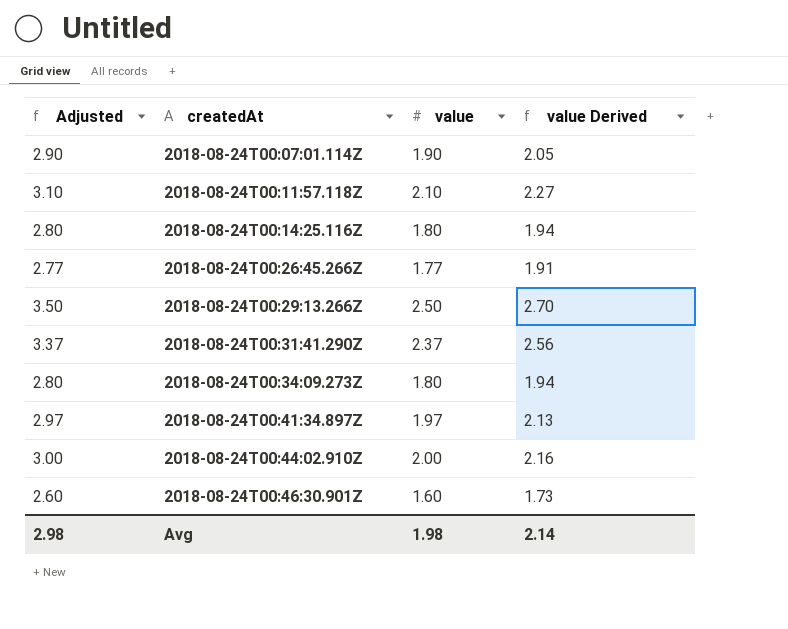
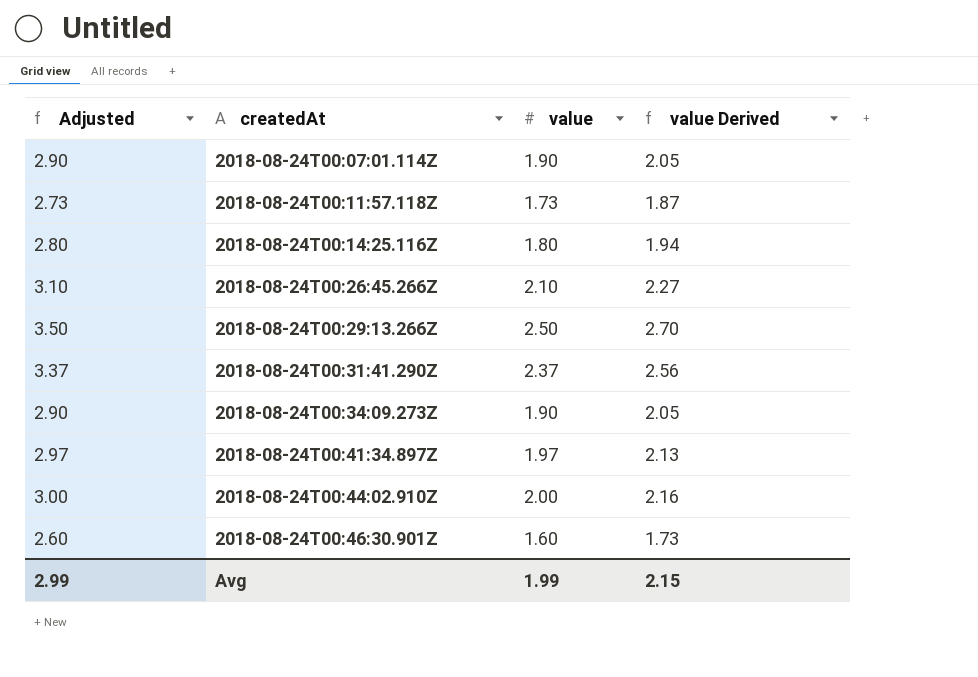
2018-08-24T00:11:57.118Z | Adjusted: 3.10 -> 2.73
2018-08-24T00:11:57.118Z | value: 2.10 -> 1.73
2018-08-24T00:11:57.118Z | value Derived: 2.27 -> 1.87
2018-08-24T00:26:45.266Z | Adjusted: 2.77 -> 3.10
2018-08-24T00:26:45.266Z | value: 1.77 -> 2.10
2018-08-24T00:26:45.266Z | value Derived: 1.91 -> 2.27
2018-08-24T00:34:09.273Z | Adjusted: 2.80 -> 2.90
2018-08-24T00:34:09.273Z | value: 1.80 -> 1.90
2018-08-24T00:34:09.273Z | value Derived: 1.94 -> 2.05
Avg | Adjusted: 2.98 -> 2.99
Avg | value: 1.98 -> 1.99
Avg | value Derived: 2.14 -> 2.15

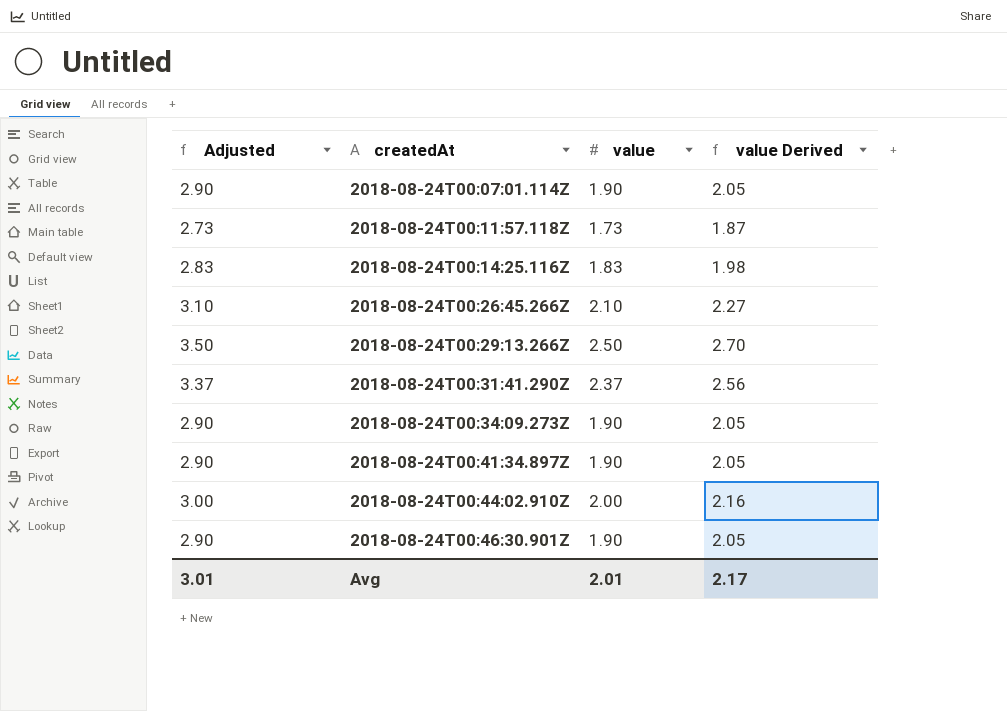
2018-08-24T00:14:25.116Z | Adjusted: 2.80 -> 2.83
2018-08-24T00:14:25.116Z | value: 1.80 -> 1.83
2018-08-24T00:14:25.116Z | value Derived: 1.94 -> 1.98
2018-08-24T00:41:34.897Z | Adjusted: 2.97 -> 2.90
2018-08-24T00:41:34.897Z | value: 1.97 -> 1.90
2018-08-24T00:41:34.897Z | value Derived: 2.13 -> 2.05
2018-08-24T00:46:30.901Z | Adjusted: 2.60 -> 2.90
2018-08-24T00:46:30.901Z | value: 1.60 -> 1.90
2018-08-24T00:46:30.901Z | value Derived: 1.73 -> 2.05
Avg | Adjusted: 2.99 -> 3.01
Avg | value: 1.99 -> 2.01
Avg | value Derived: 2.15 -> 2.17

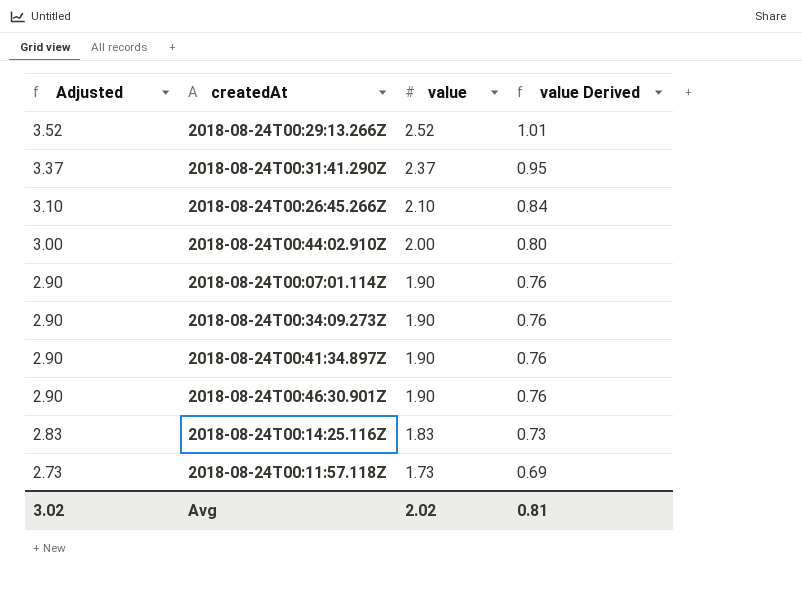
row order: createdAt ascending -> Adjusted descending
column value Derived | formula: [value] * 1.08 -> [value] * 0.4
2018-08-24T00:29:13.266Z | Adjusted: 3.50 -> 3.52
2018-08-24T00:29:13.266Z | value: 2.50 -> 2.52
Avg | Adjusted: 3.01 -> 3.02
Avg | value: 2.01 -> 2.02
Avg | value Derived: 2.17 -> 0.81

